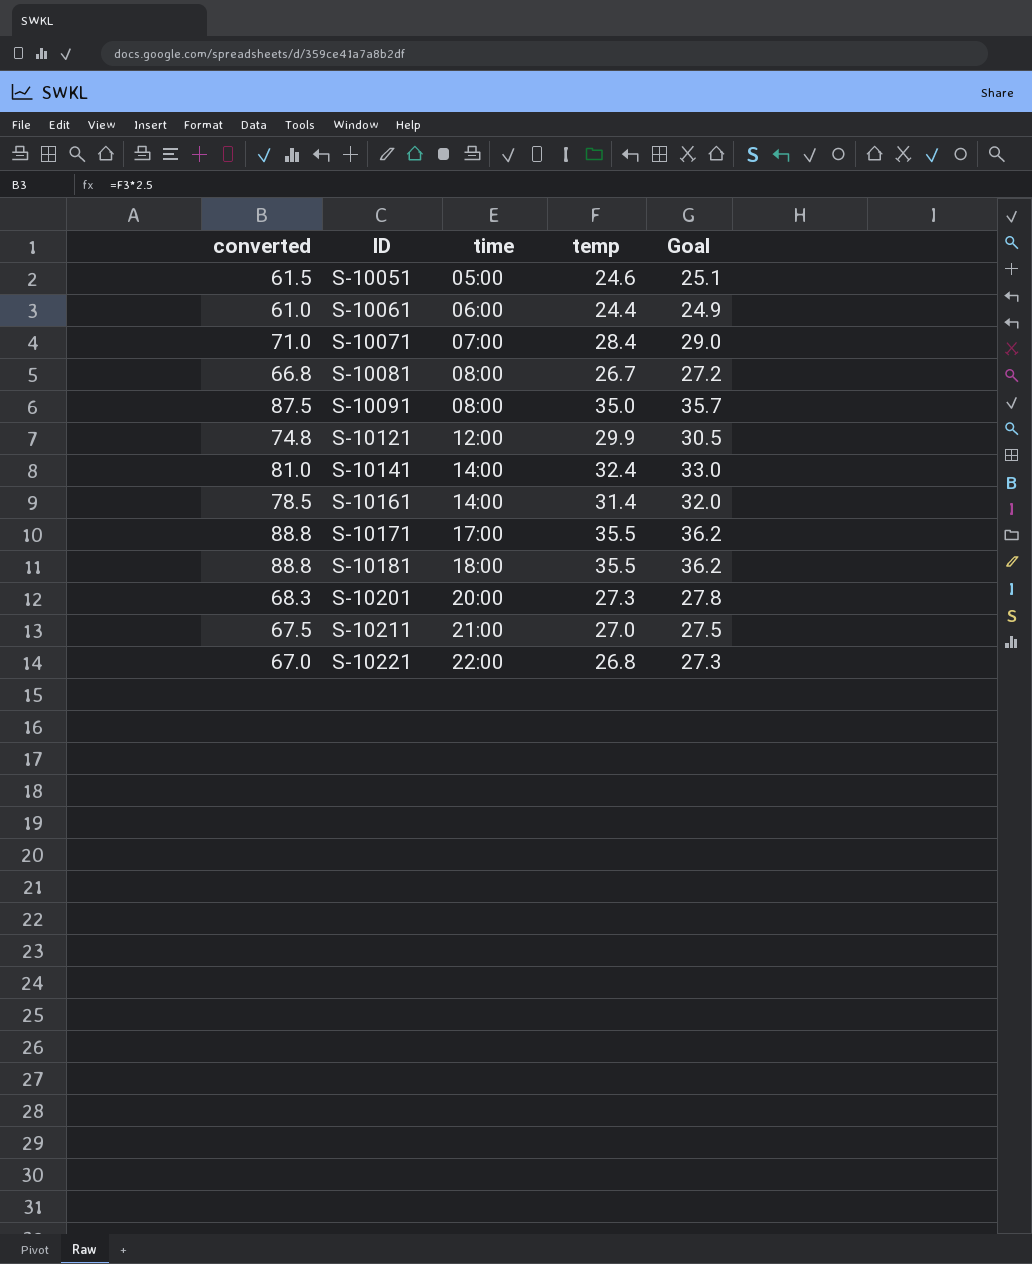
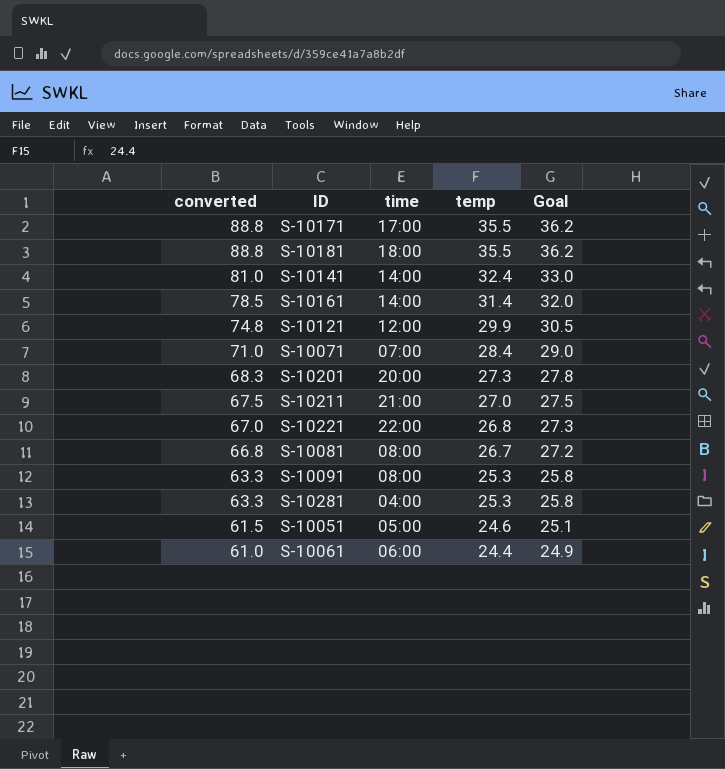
row order: ID ascending -> converted descending
S-10091 | converted: 87.5 -> 63.3
S-10091 | temp: 35.0 -> 25.3
S-10091 | Goal: 35.7 -> 25.8
row S-10281: none -> 63.3 | 04:00 | 25.3 | 25.8

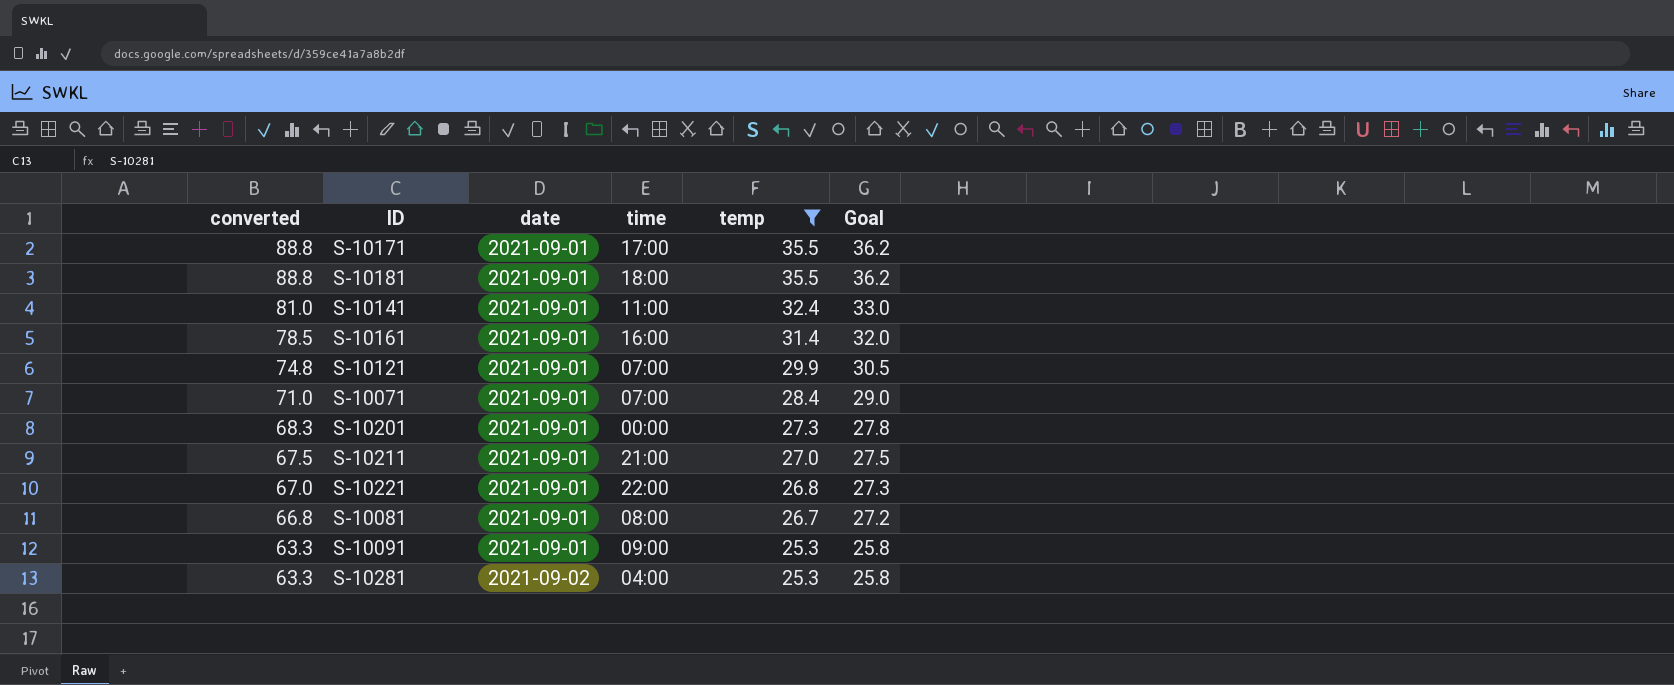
filter: none -> temp >= 25.3
column date | position: none -> 3
S-10141 | time: 14:00 -> 11:00
S-10161 | time: 14:00 -> 16:00
S-10121 | time: 12:00 -> 07:00
S-10201 | time: 20:00 -> 00:00
S-10091 | time: 08:00 -> 09:00

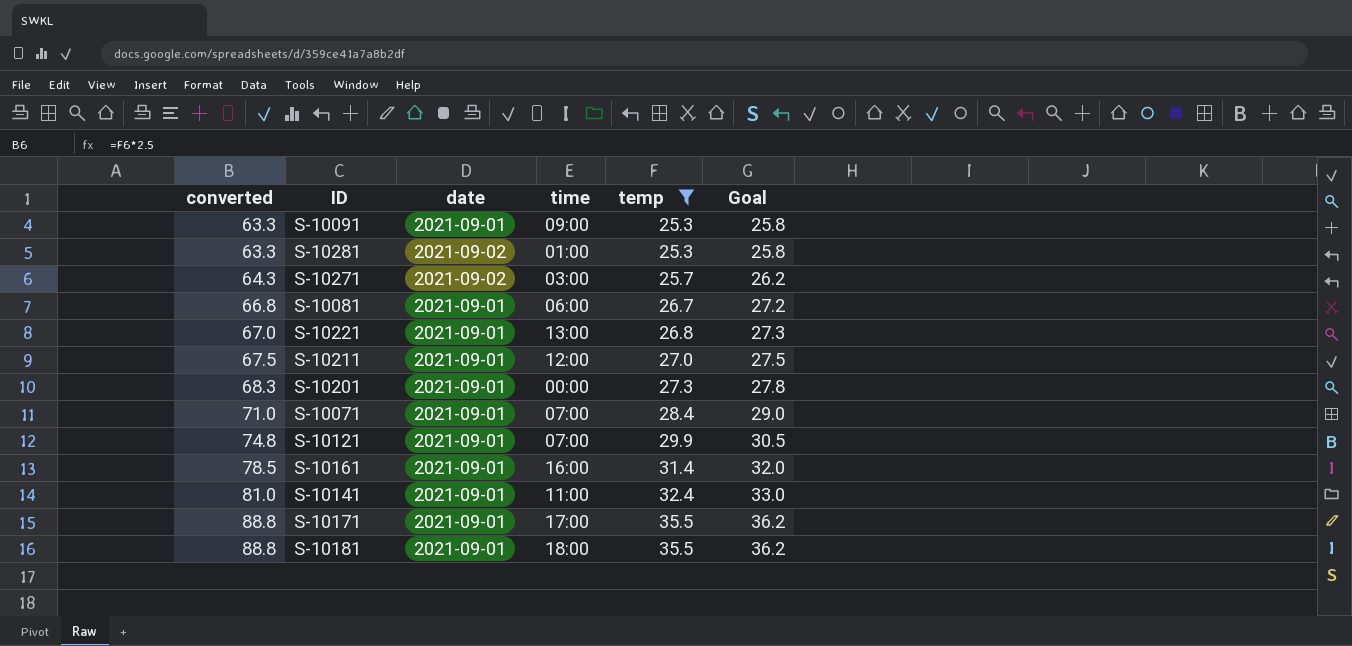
row order: converted descending -> converted ascending
S-10281 | time: 04:00 -> 01:00
row S-10271: none -> 64.3 | 2021-09-02 | 03:00 | 25.7 | 26.2
S-10081 | time: 08:00 -> 06:00
S-10221 | time: 22:00 -> 13:00
S-10211 | time: 21:00 -> 12:00

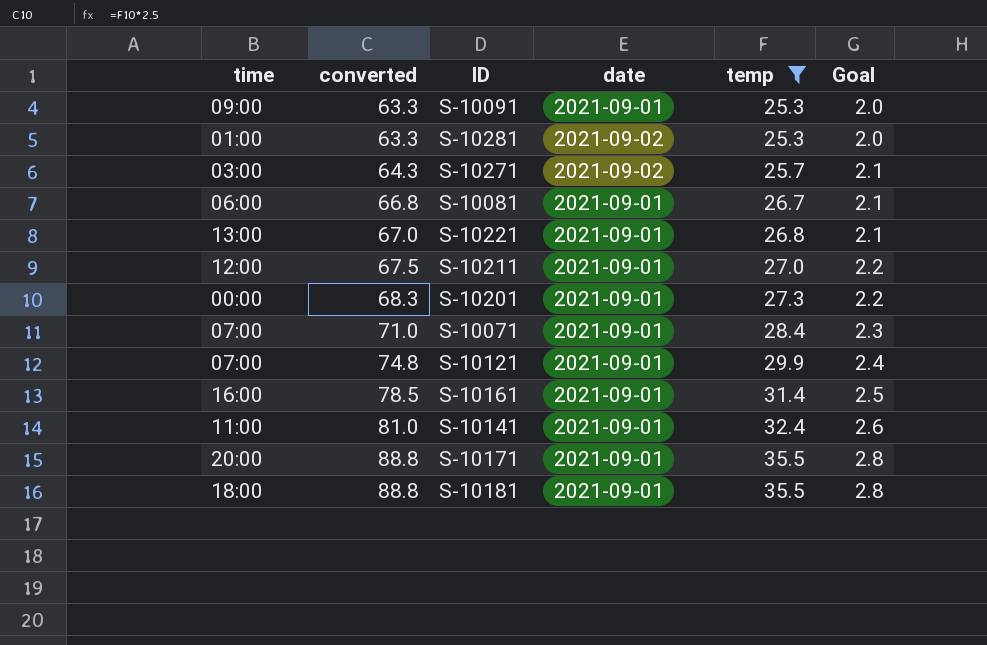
column time | position: 4 -> 1
column Goal | formula: [temp] * 1.02 -> [temp] * 0.08
S-10171 | time: 17:00 -> 20:00

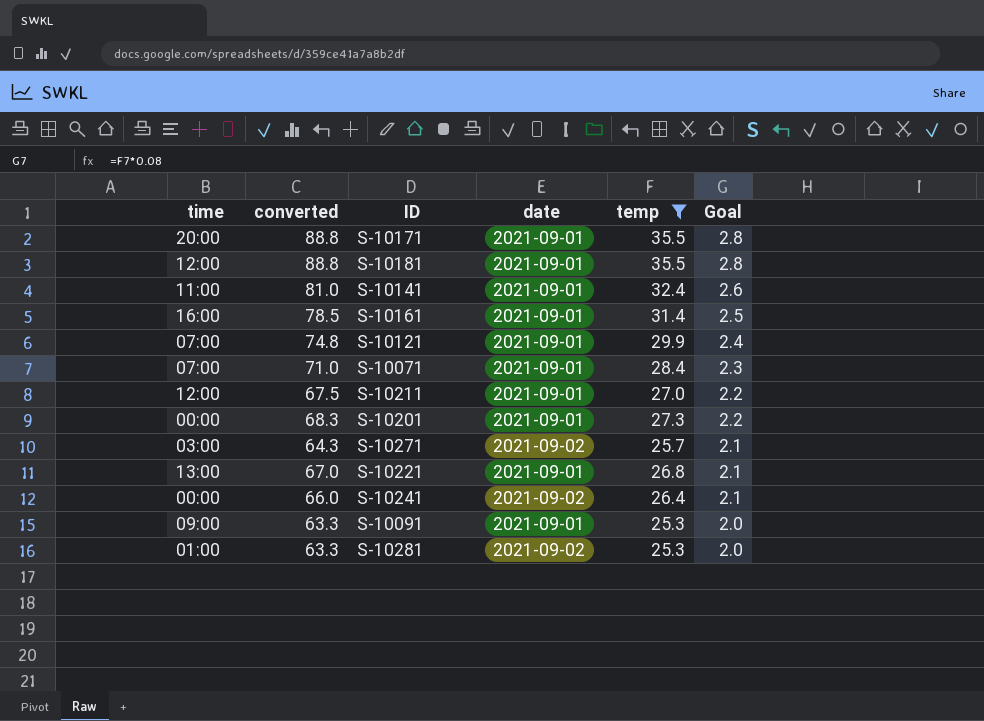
row order: converted ascending -> Goal descending
row S-10081: 06:00 | 66.8 | 2021-09-01 | 26.7 | 2.1 -> none
S-10181 | time: 18:00 -> 12:00
row S-10241: none -> 00:00 | 66.0 | 2021-09-02 | 26.4 | 2.1

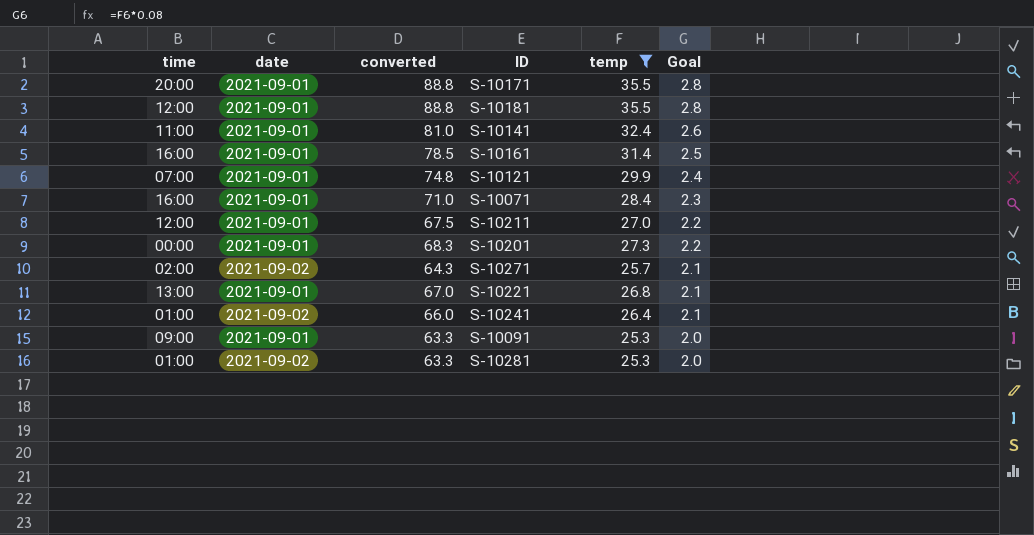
column date | position: 4 -> 2
S-10071 | time: 07:00 -> 16:00
S-10271 | time: 03:00 -> 02:00
S-10241 | time: 00:00 -> 01:00

